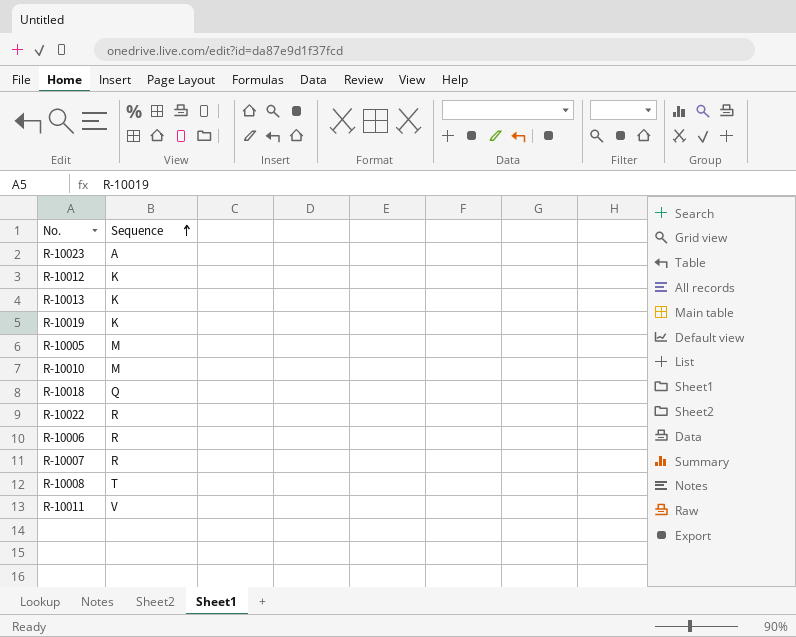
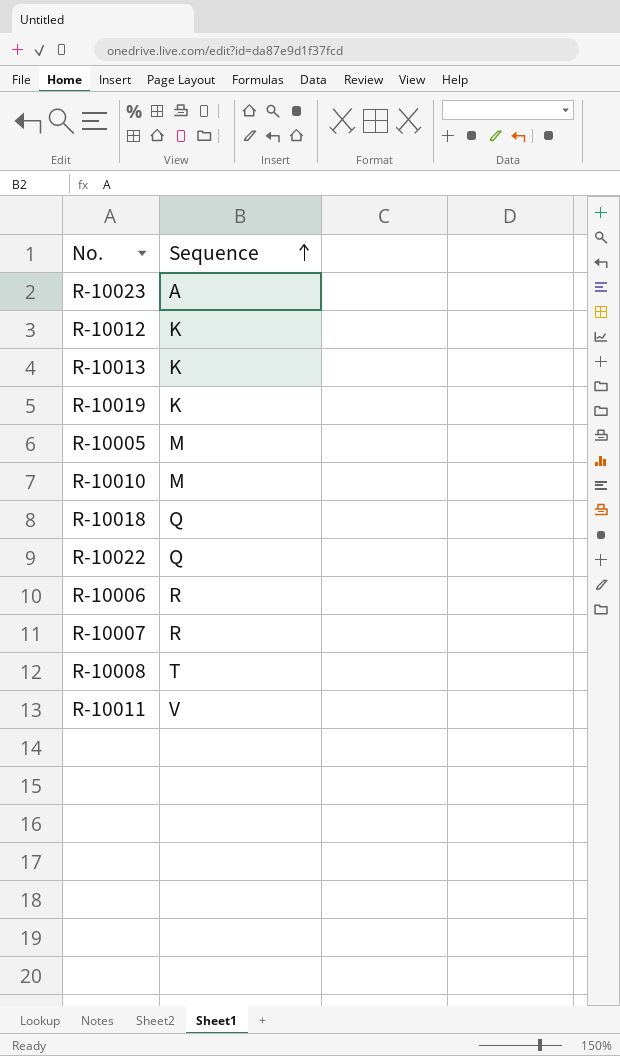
R-10022 | Sequence: R -> Q

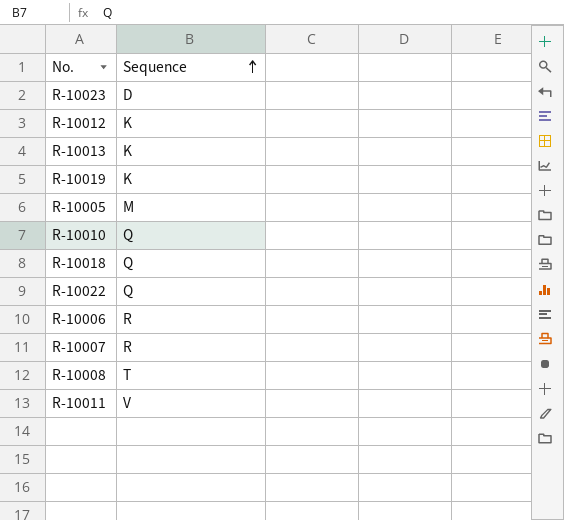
R-10023 | Sequence: A -> D
R-10010 | Sequence: M -> Q

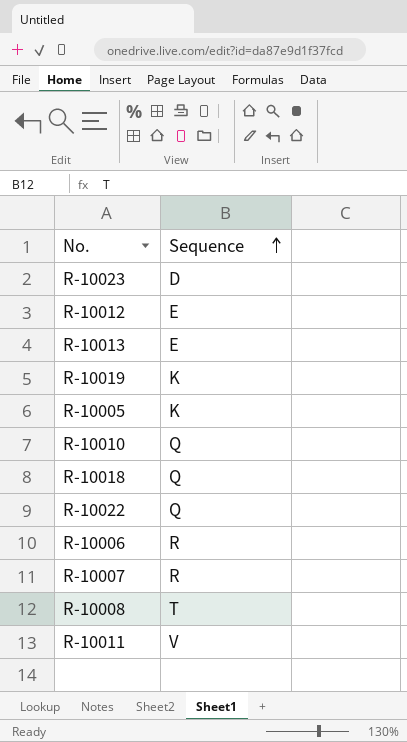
R-10012 | Sequence: K -> E
R-10013 | Sequence: K -> E
R-10005 | Sequence: M -> K

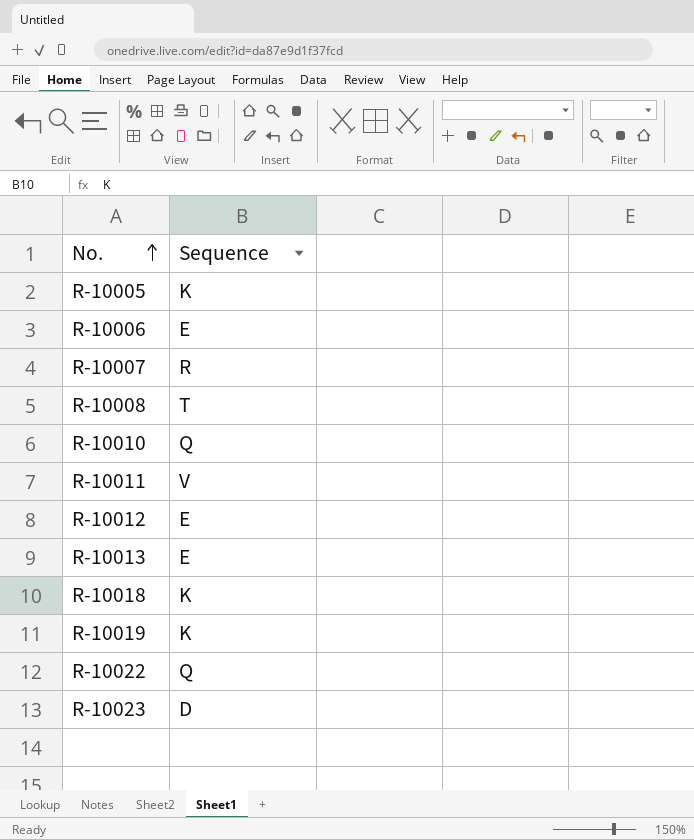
row order: Sequence ascending -> No. ascending
R-10006 | Sequence: R -> E
R-10018 | Sequence: Q -> K

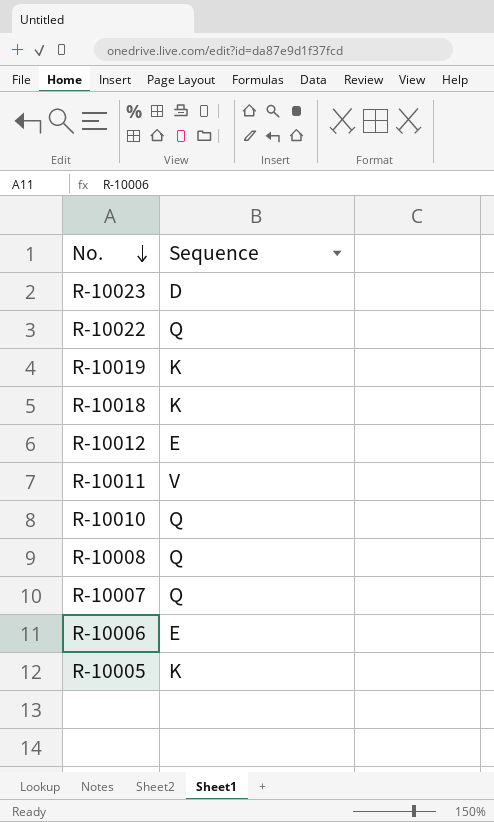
row order: No. ascending -> No. descending
row R-10013: E -> none
R-10008 | Sequence: T -> Q
R-10007 | Sequence: R -> Q

